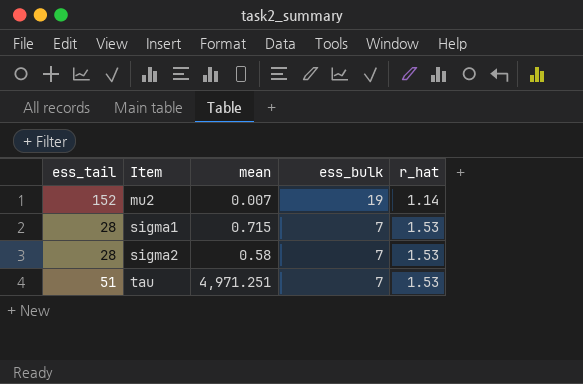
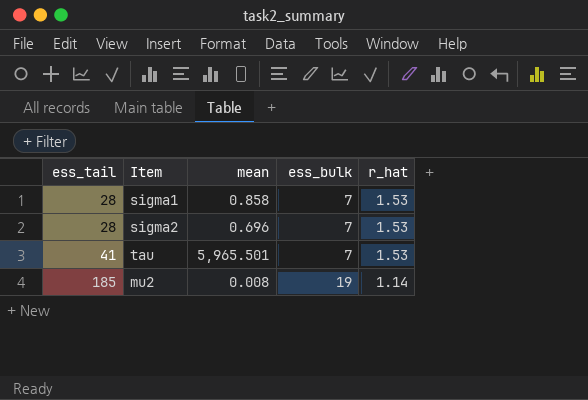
row order: Item ascending -> ess_tail ascending
sigma1 | mean: 0.715 -> 0.858
sigma2 | mean: 0.58 -> 0.696
tau | ess_tail: 51 -> 41
tau | mean: 4,971.251 -> 5,965.501
mu2 | ess_tail: 152 -> 185
mu2 | mean: 0.007 -> 0.008

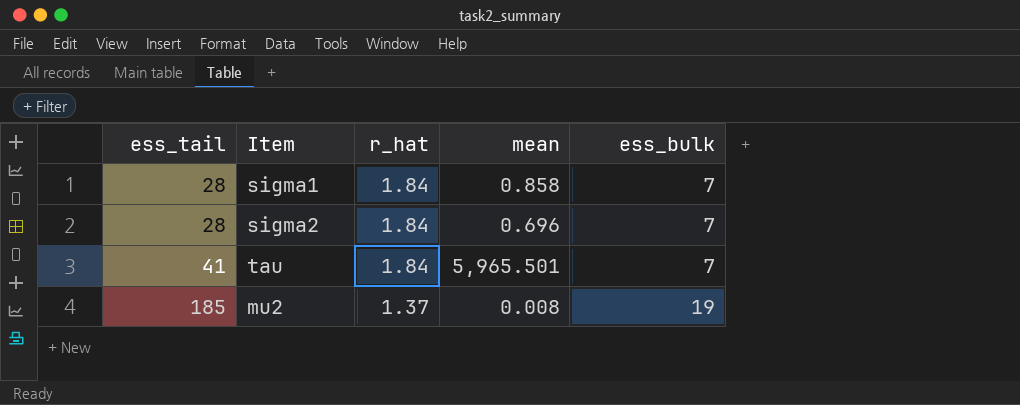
column r_hat | position: 5 -> 3
sigma1 | r_hat: 1.53 -> 1.84
sigma2 | r_hat: 1.53 -> 1.84
tau | r_hat: 1.53 -> 1.84
mu2 | r_hat: 1.14 -> 1.37

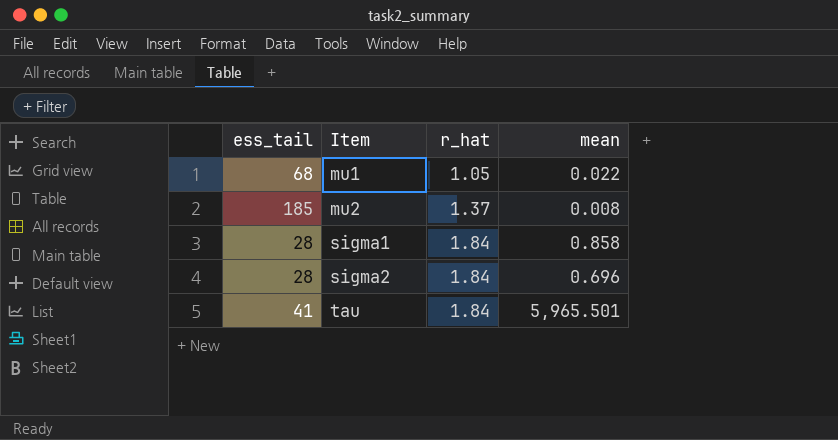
row order: ess_tail ascending -> Item ascending
column ess_bulk | position: 5 -> none
row mu1: none -> 68 | 1.05 | 0.022

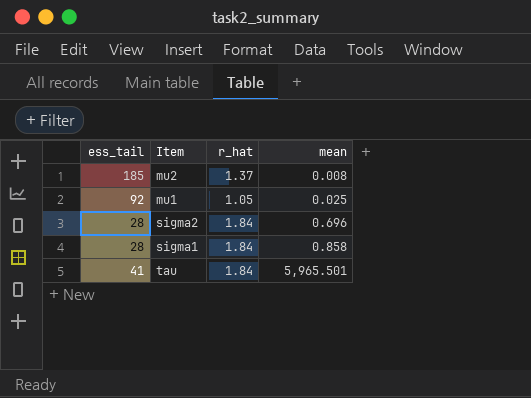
row order: Item ascending -> mean ascending
mu1 | ess_tail: 68 -> 92
mu1 | mean: 0.022 -> 0.025

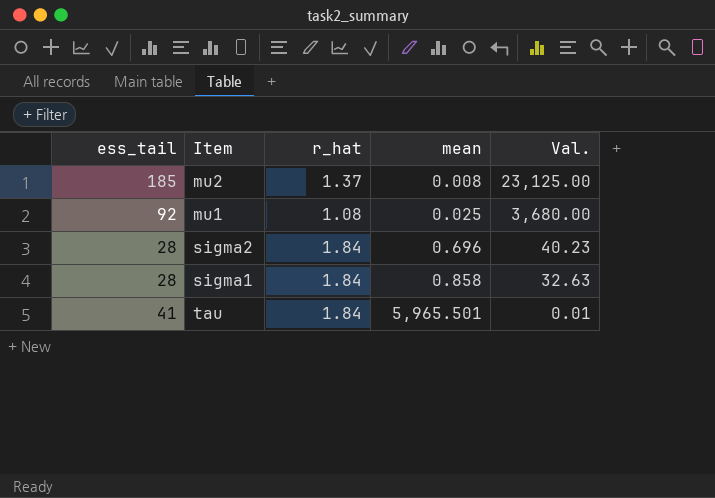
column Val. | formula: none -> [ess_tail] / [mean]
mu1 | r_hat: 1.05 -> 1.08

